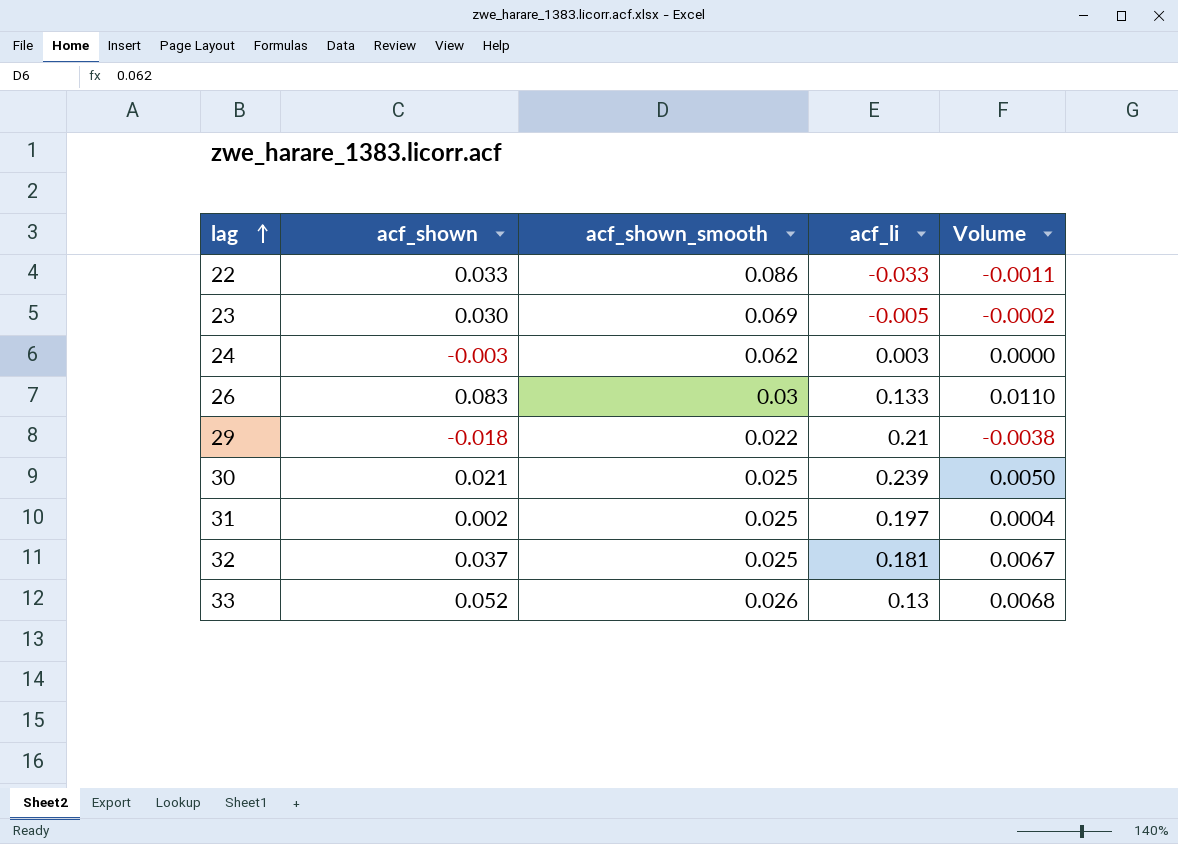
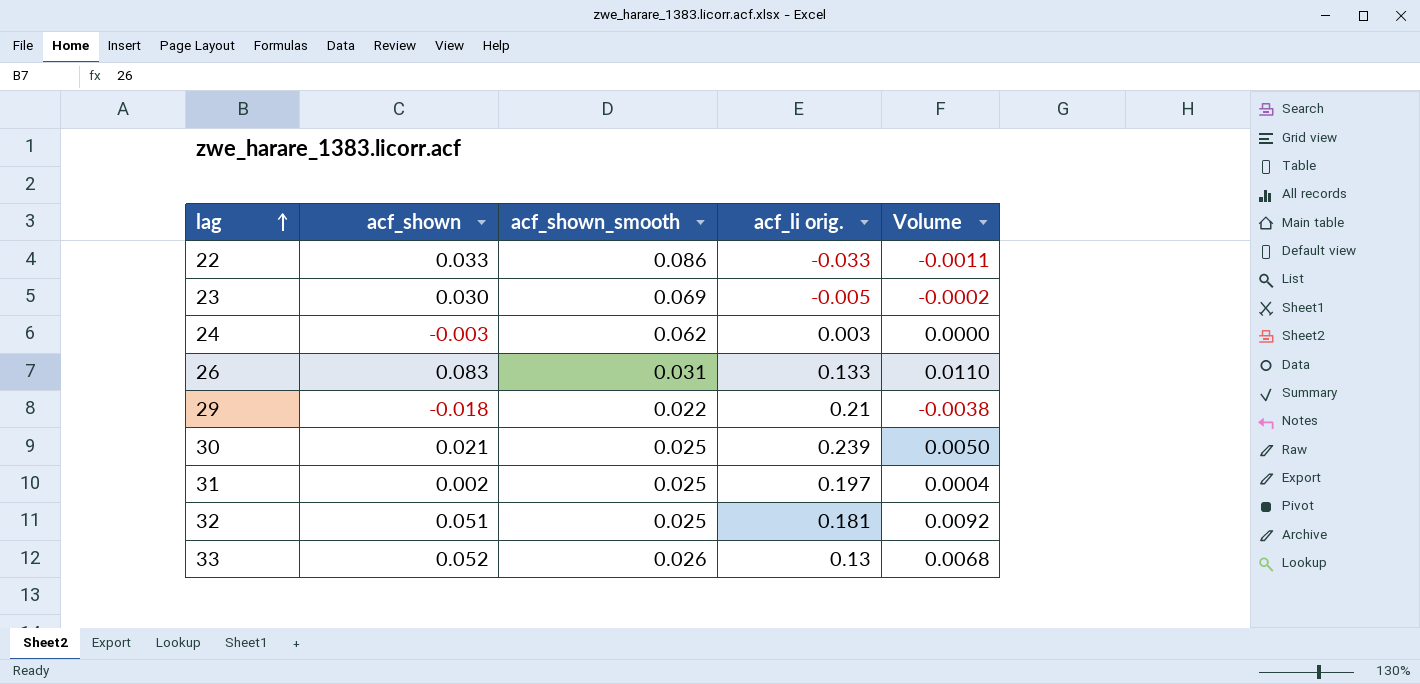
column name: acf_li -> acf_li orig.
26 | acf_shown_smooth: 0.03 -> 0.031
32 | acf_shown: 0.037 -> 0.051
32 | Volume: 0.0067 -> 0.0092

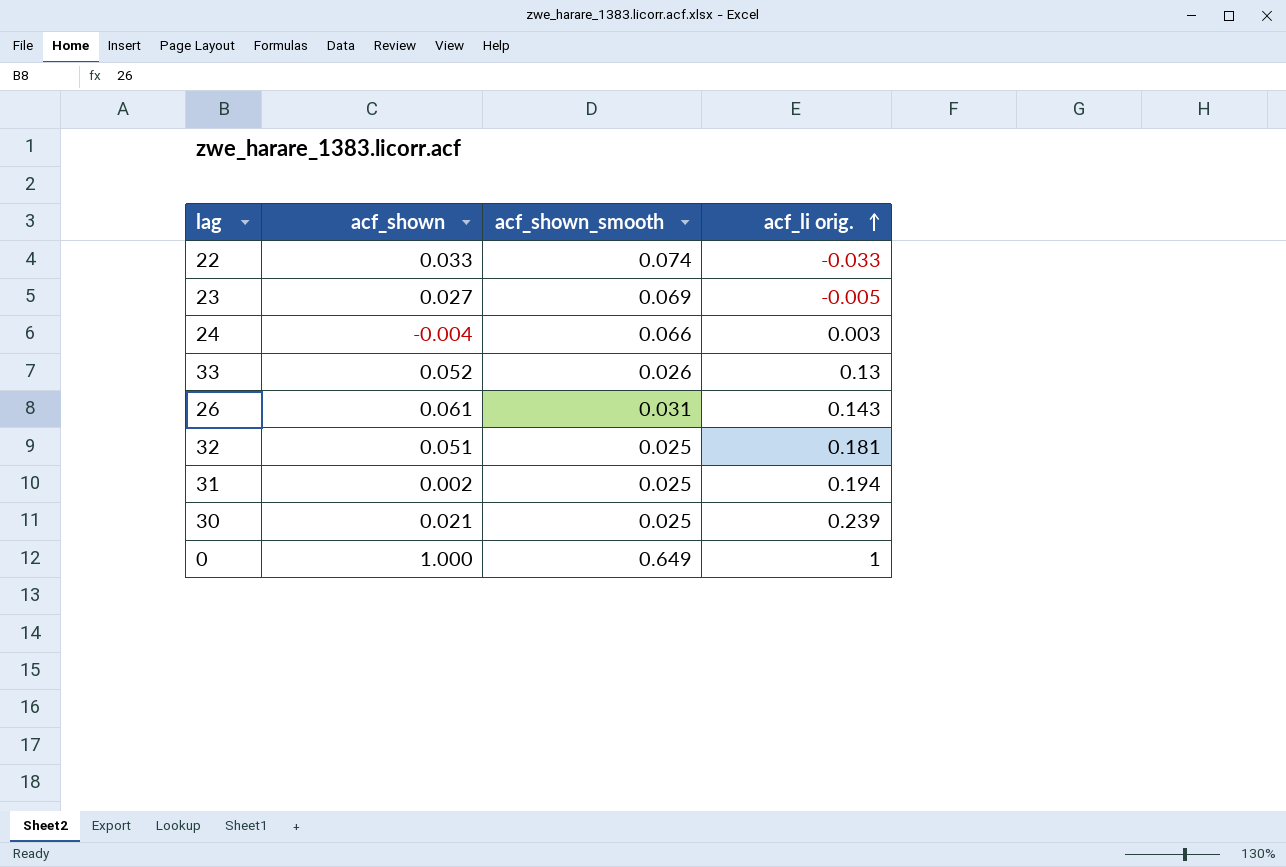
row order: lag ascending -> acf_li orig. ascending
column Volume | formula: [acf_shown] * [acf_li orig.] -> none
row 29: -0.018 | 0.022 | 0.21 | -0.0038 -> none
22 | acf_shown_smooth: 0.086 -> 0.074
23 | acf_shown: 0.030 -> 0.027
24 | acf_shown: -0.003 -> -0.004
24 | acf_shown_smooth: 0.062 -> 0.066
26 | acf_shown: 0.083 -> 0.061
26 | acf_li orig.: 0.133 -> 0.143
31 | acf_li orig.: 0.197 -> 0.194
row 0: none -> 1.000 | 0.649 | 1

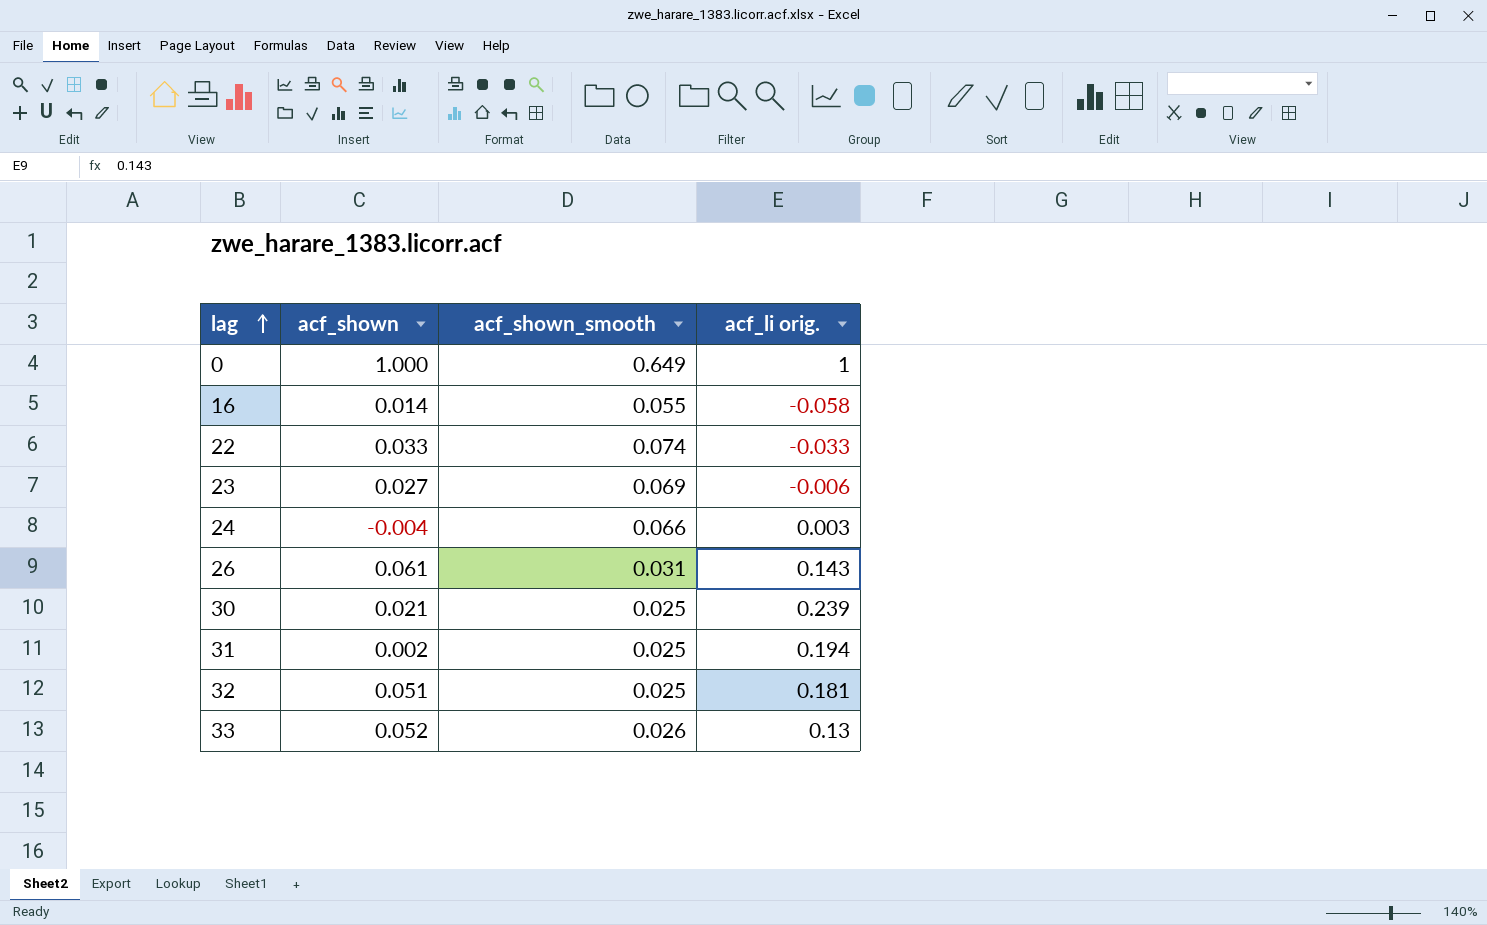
row order: acf_li orig. ascending -> lag ascending
row 16: none -> 0.014 | 0.055 | -0.058
23 | acf_li orig.: -0.005 -> -0.006

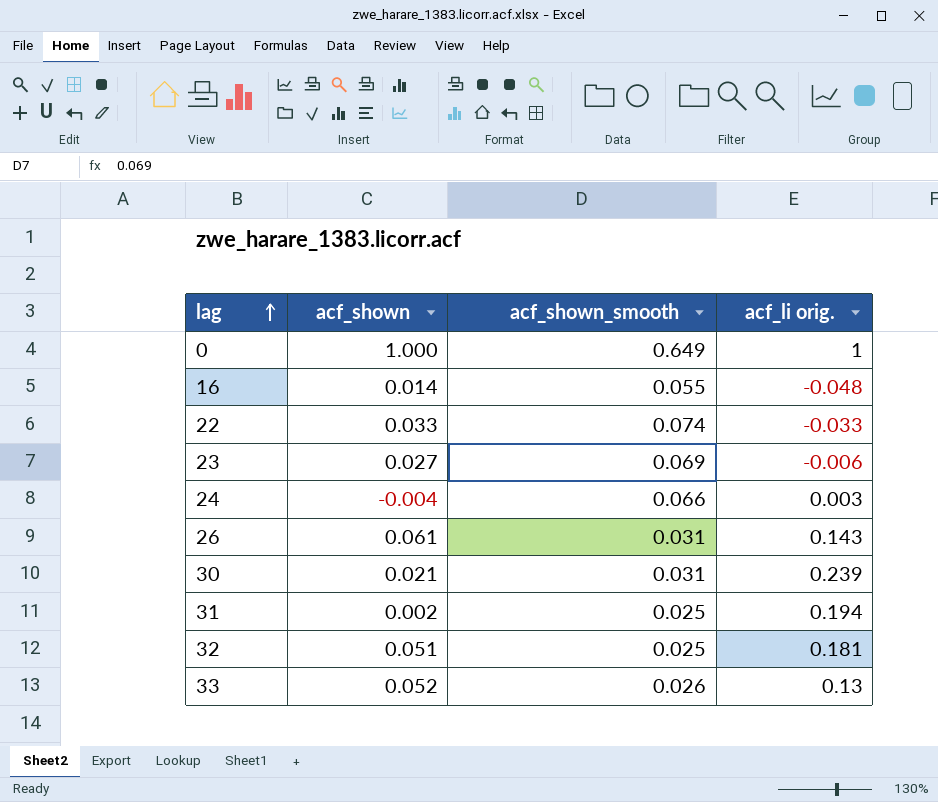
16 | acf_li orig.: -0.058 -> -0.048
30 | acf_shown_smooth: 0.025 -> 0.031

